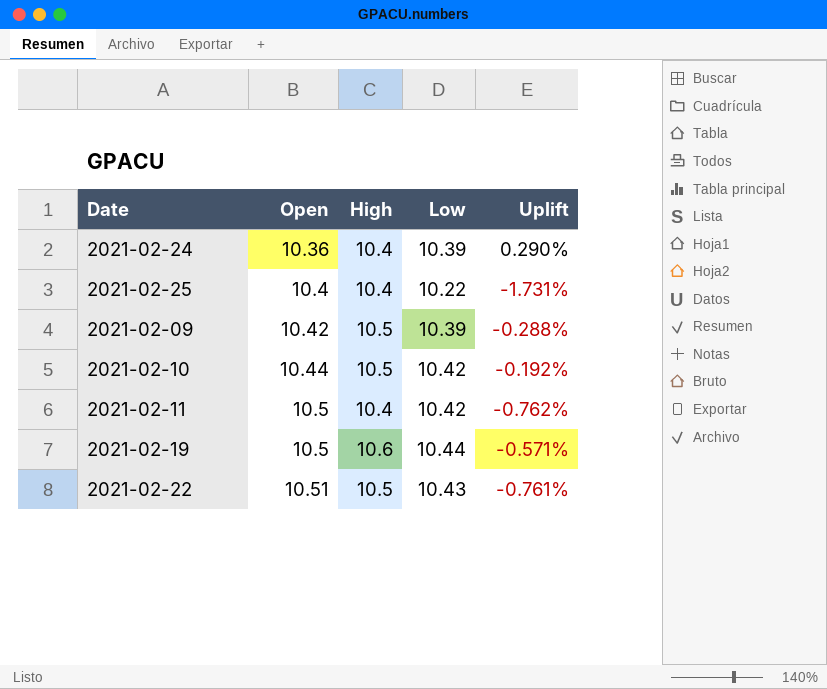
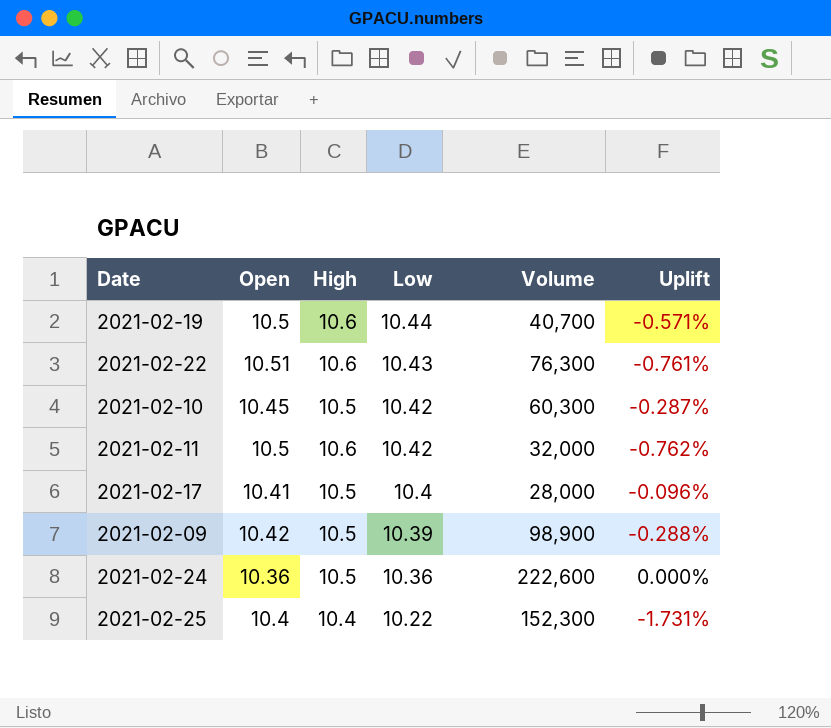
row order: Open ascending -> Low descending
column Volume | position: none -> 5
2021-02-22 | High: 10.5 -> 10.6
2021-02-10 | Open: 10.44 -> 10.45
2021-02-10 | Uplift: -0.192% -> -0.287%
2021-02-11 | High: 10.4 -> 10.6
row 2021-02-17: none -> 10.41 | 10.5 | 10.4 | 28,000 | -0.096%
2021-02-24 | High: 10.4 -> 10.5
2021-02-24 | Low: 10.39 -> 10.36
2021-02-24 | Uplift: 0.290% -> 0.000%

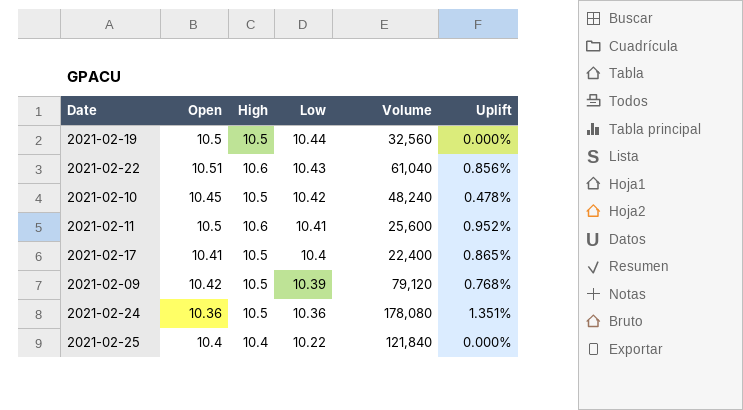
column Uplift | formula: ([Low] - [Open]) / [Open] -> ([High] - [Open]) / [Open]
2021-02-19 | High: 10.6 -> 10.5
2021-02-19 | Volume: 40,700 -> 32,560
2021-02-22 | Volume: 76,300 -> 61,040
2021-02-10 | Volume: 60,300 -> 48,240
2021-02-11 | Low: 10.42 -> 10.41
2021-02-11 | Volume: 32,000 -> 25,600
2021-02-17 | Volume: 28,000 -> 22,400
2021-02-09 | Volume: 98,900 -> 79,120
2021-02-24 | Volume: 222,600 -> 178,080
2021-02-25 | Volume: 152,300 -> 121,840

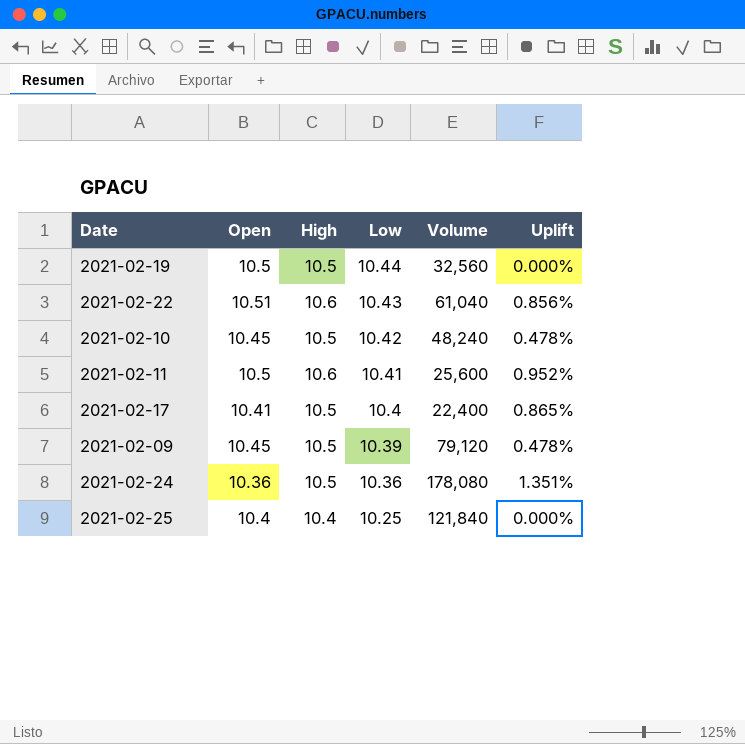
2021-02-09 | Open: 10.42 -> 10.45
2021-02-09 | Uplift: 0.768% -> 0.478%
2021-02-25 | Low: 10.22 -> 10.25

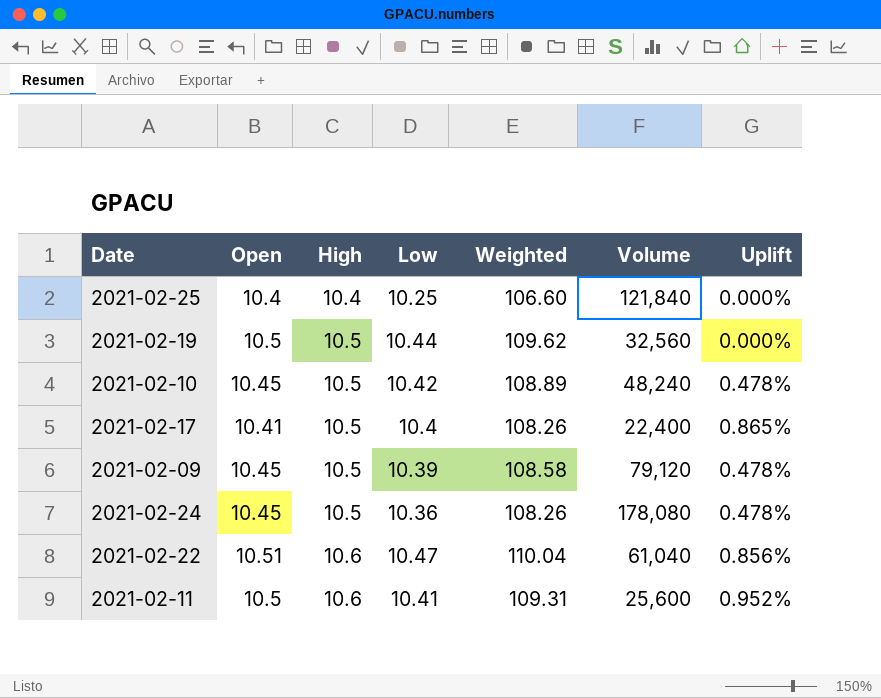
row order: Low descending -> High ascending
column Weighted | formula: none -> [Open] * [Low]
2021-02-24 | Open: 10.36 -> 10.45
2021-02-24 | Uplift: 1.351% -> 0.478%
2021-02-22 | Low: 10.43 -> 10.47

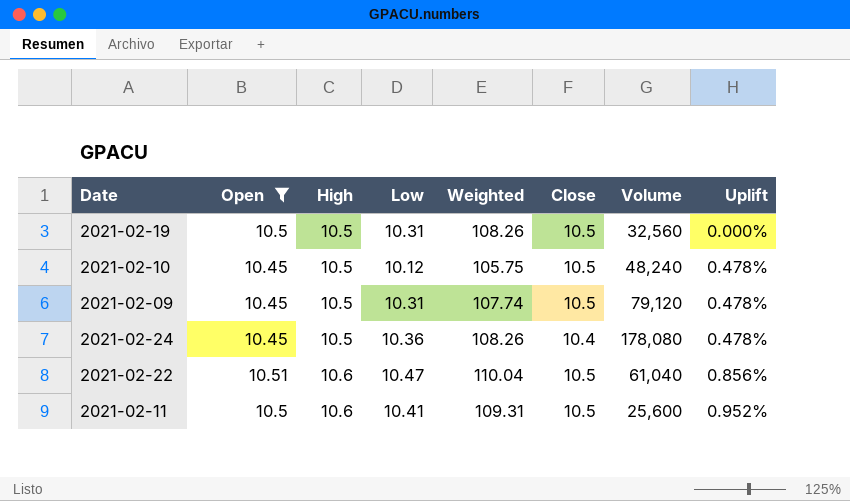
filter: none -> Open >= 10.45
column Close | position: none -> 6
2021-02-19 | Low: 10.44 -> 10.31
2021-02-19 | Weighted: 109.62 -> 108.26
2021-02-10 | Low: 10.42 -> 10.12
2021-02-10 | Weighted: 108.89 -> 105.75
2021-02-09 | Low: 10.39 -> 10.31
2021-02-09 | Weighted: 108.58 -> 107.74

